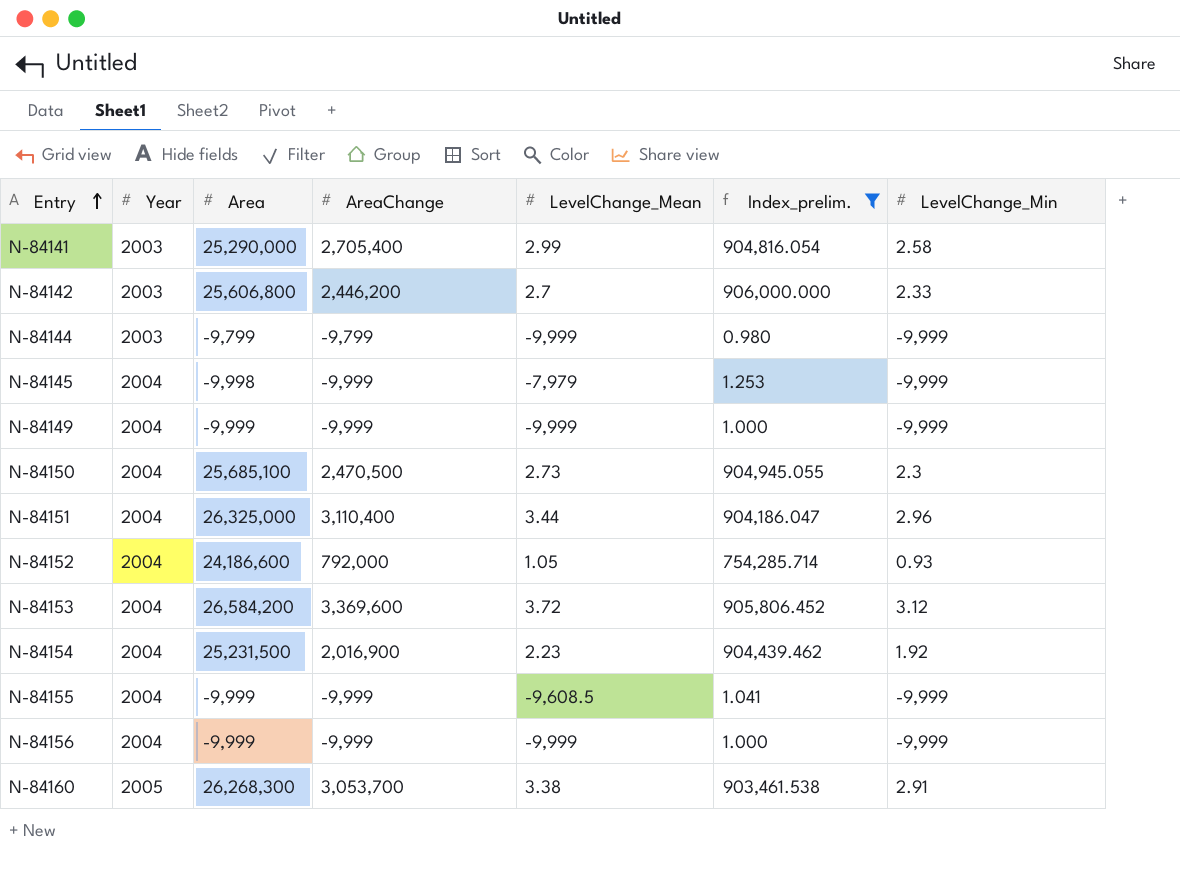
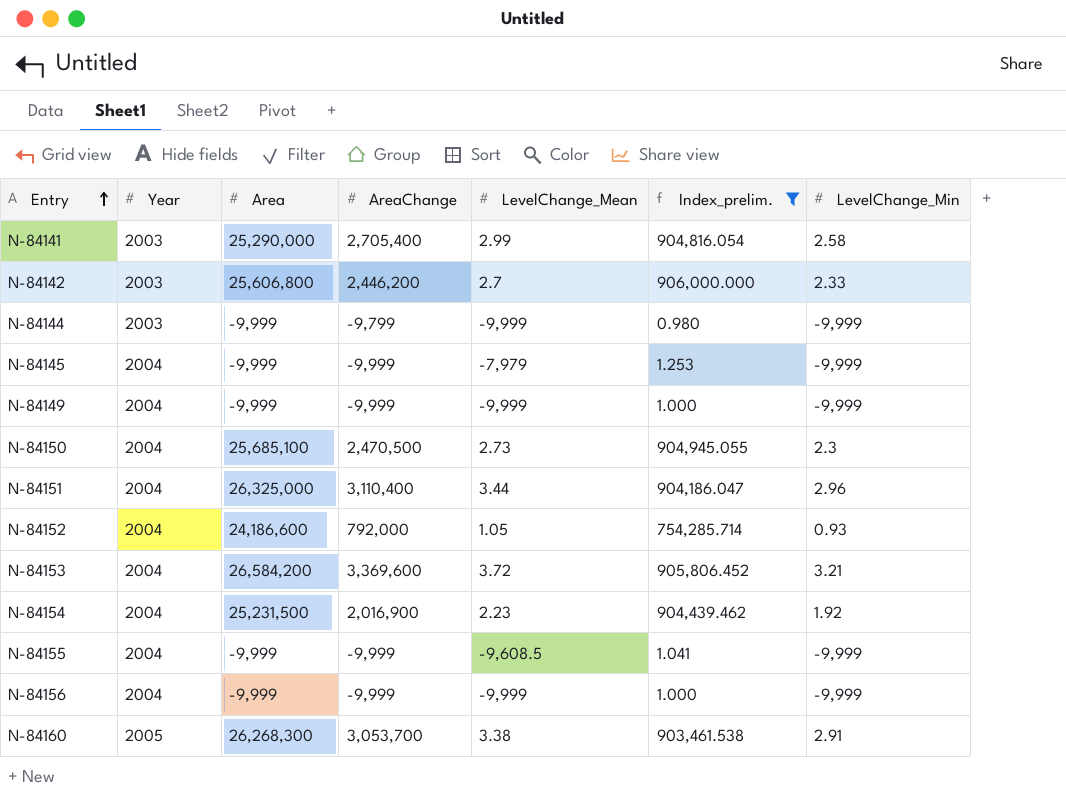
N-84144 | Area: -9,799 -> -9,999
N-84145 | Area: -9,998 -> -9,999
N-84153 | LevelChange_Min: 3.12 -> 3.21

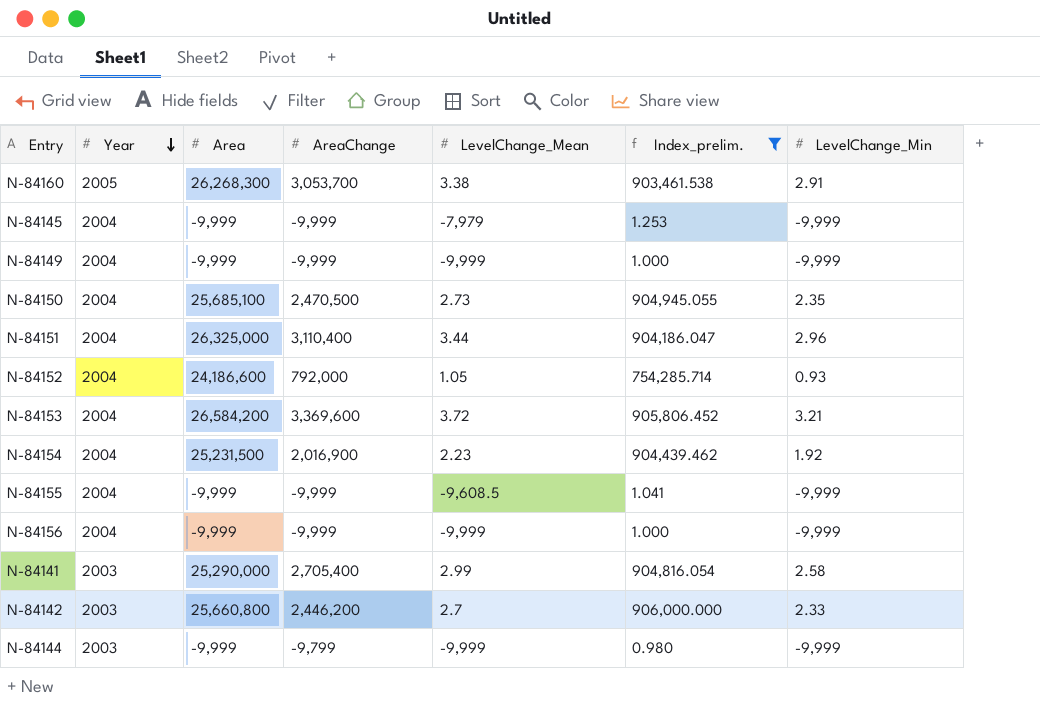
row order: Entry ascending -> Year descending
N-84150 | LevelChange_Min: 2.3 -> 2.35
N-84142 | Area: 25,606,800 -> 25,660,800

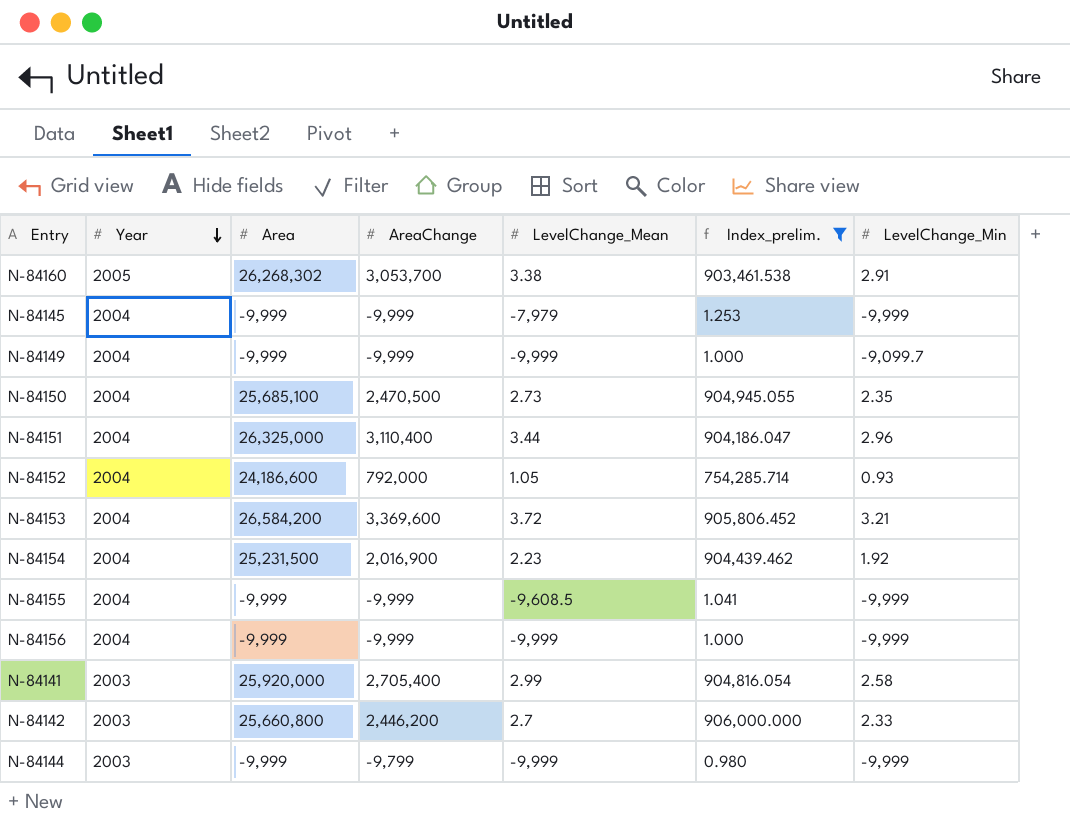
N-84160 | Area: 26,268,300 -> 26,268,302
N-84149 | LevelChange_Min: -9,999 -> -9,099.7
N-84141 | Area: 25,290,000 -> 25,920,000

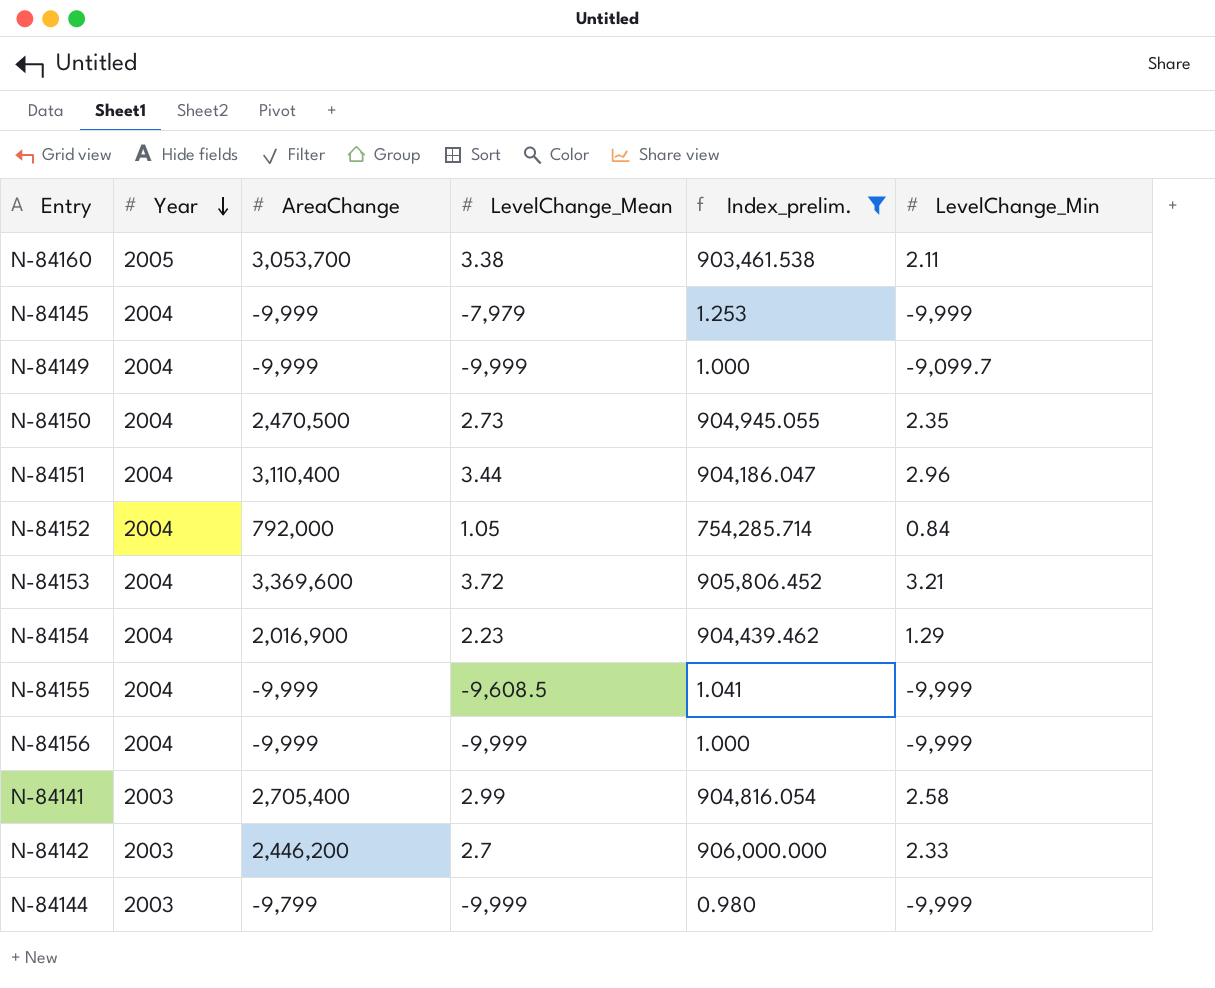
column Area | position: 3 -> none
N-84160 | LevelChange_Min: 2.91 -> 2.11
N-84152 | LevelChange_Min: 0.93 -> 0.84
N-84154 | LevelChange_Min: 1.92 -> 1.29

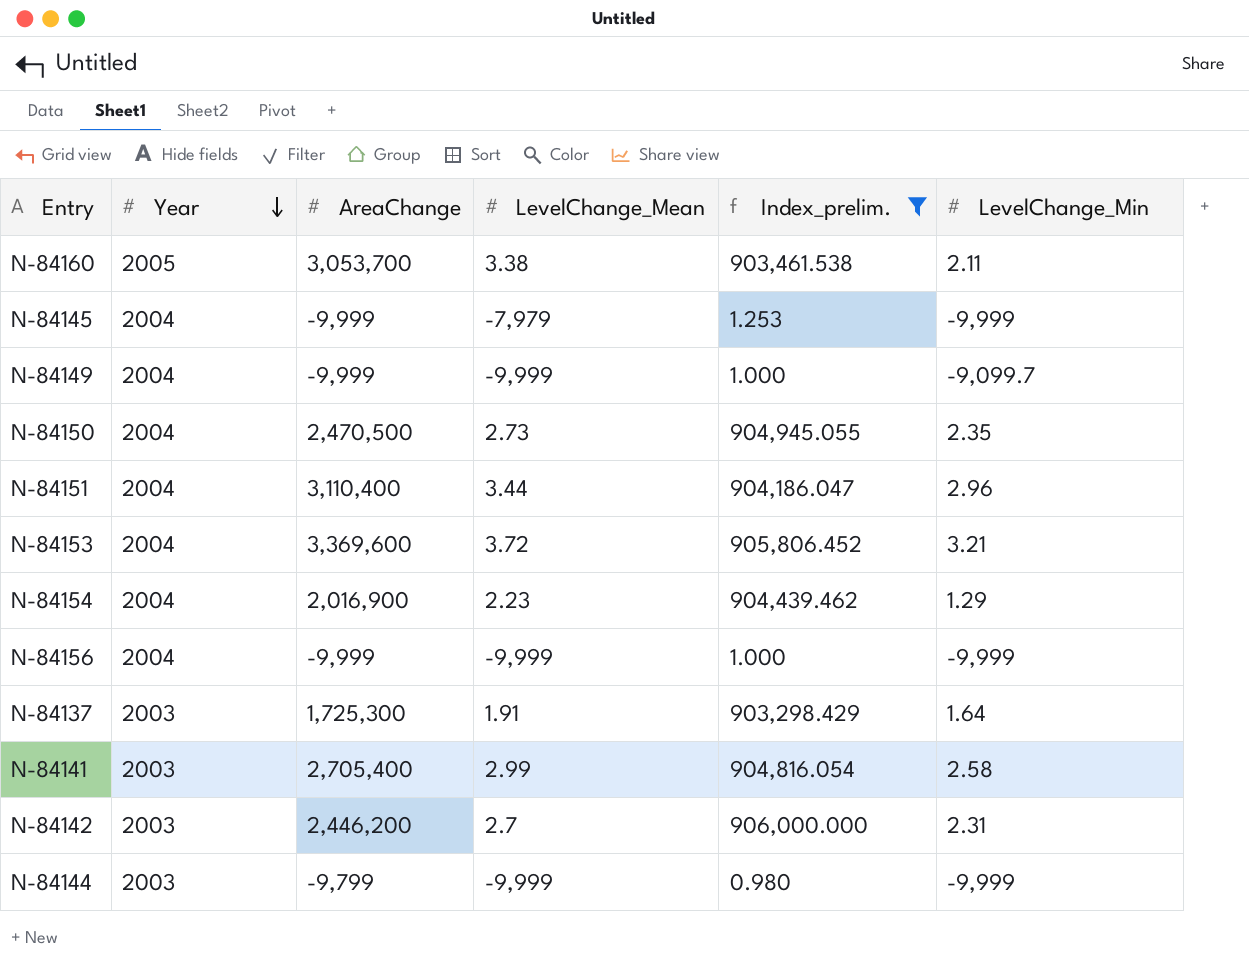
row N-84152: 2004 | 792,000 | 1.05 | 754,285.714 | 0.84 -> none
row N-84155: 2004 | -9,999 | -9,608.5 | 1.041 | -9,999 -> none
row N-84137: none -> 2003 | 1,725,300 | 1.91 | 903,298.429 | 1.64
N-84142 | LevelChange_Min: 2.33 -> 2.31

